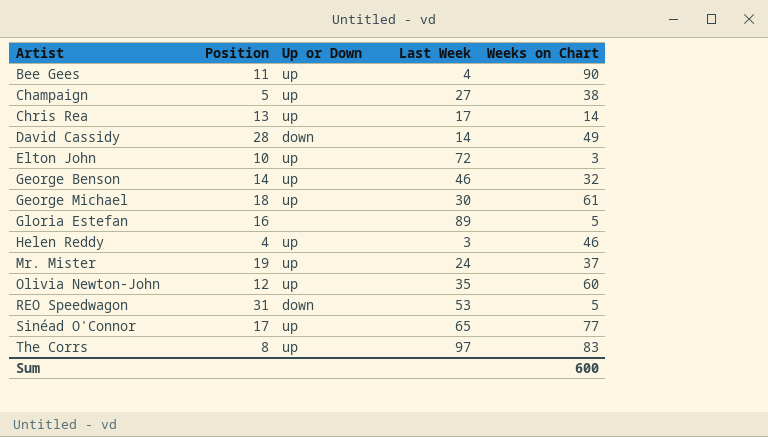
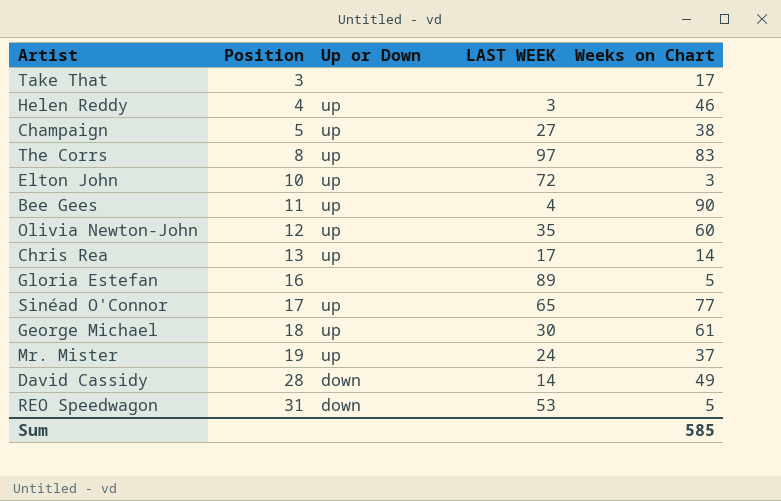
row order: Artist ascending -> Position ascending
column name: Last Week -> LAST WEEK
row George Benson: 14 | up | 46 | 32 -> none
row Take That: none -> 3 | none | none | 17
Sum | Weeks on Chart: 600 -> 585

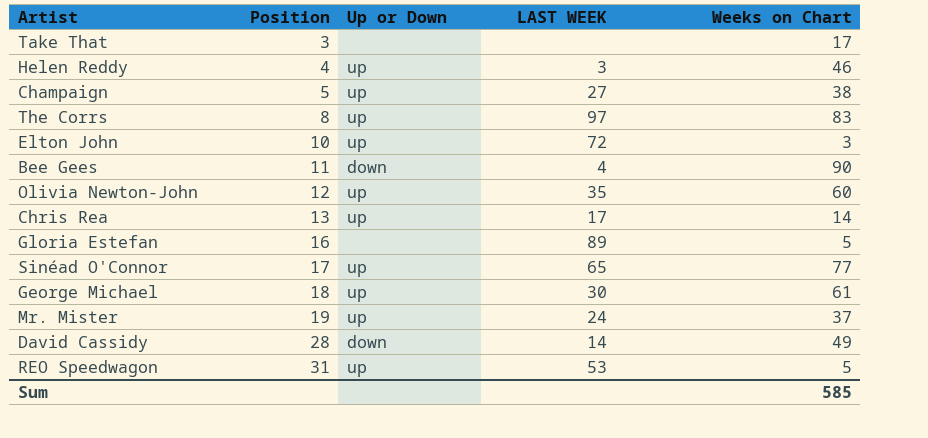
Bee Gees | Up or Down: up -> down
REO Speedwagon | Up or Down: down -> up

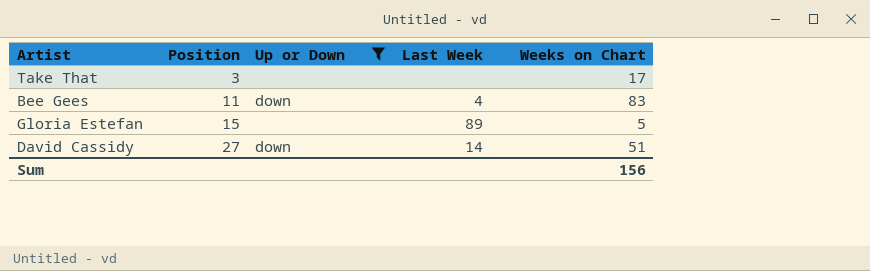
filter: none -> Up or Down != up
column name: LAST WEEK -> Last Week
Bee Gees | Weeks on Chart: 90 -> 83
Gloria Estefan | Position: 16 -> 15
David Cassidy | Position: 28 -> 27
David Cassidy | Weeks on Chart: 49 -> 51
Sum | Weeks on Chart: 585 -> 156

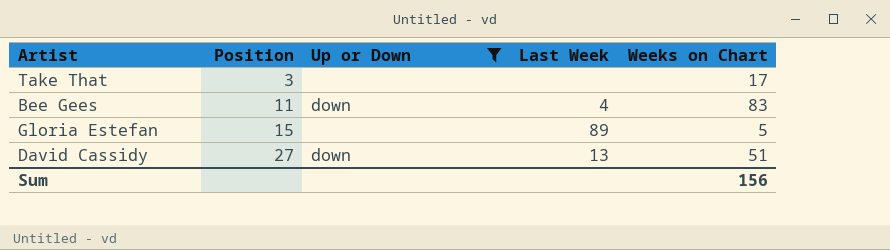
David Cassidy | Last Week: 14 -> 13

